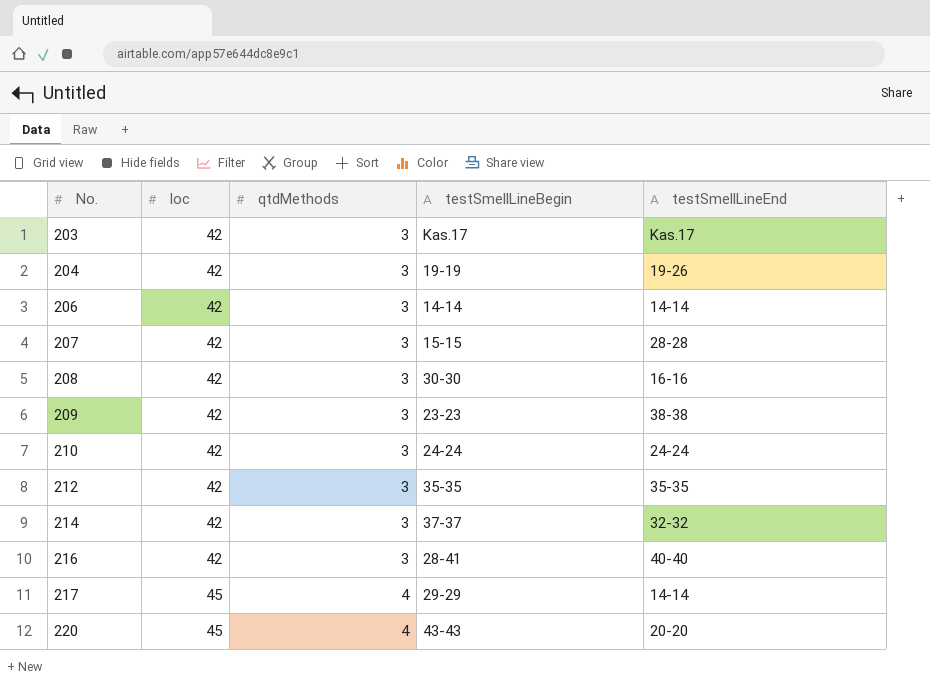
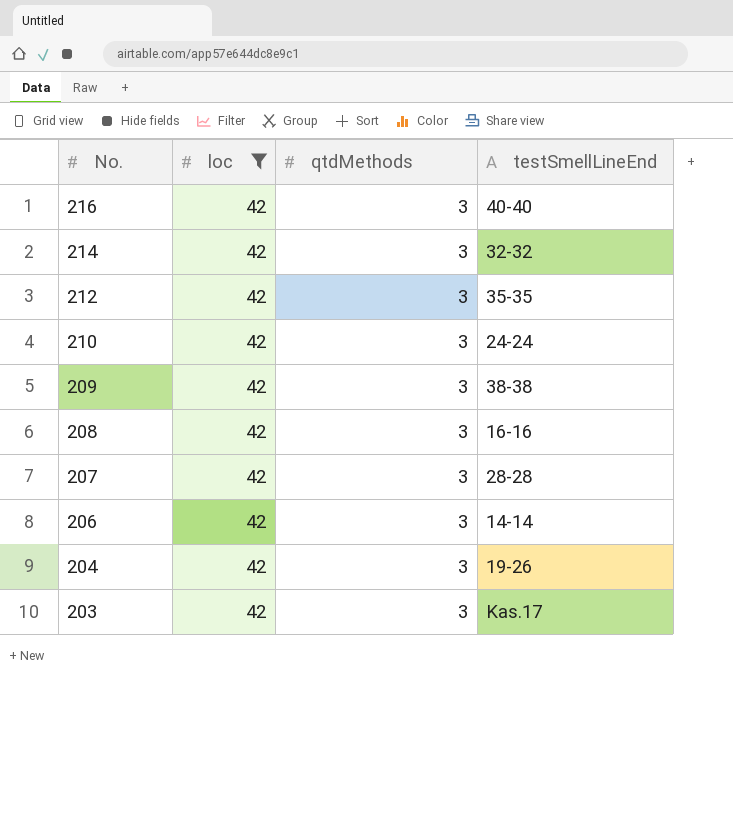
filter: none -> loc = 42
row order: No. ascending -> No. descending
column testSmellLineBegin | position: 4 -> none

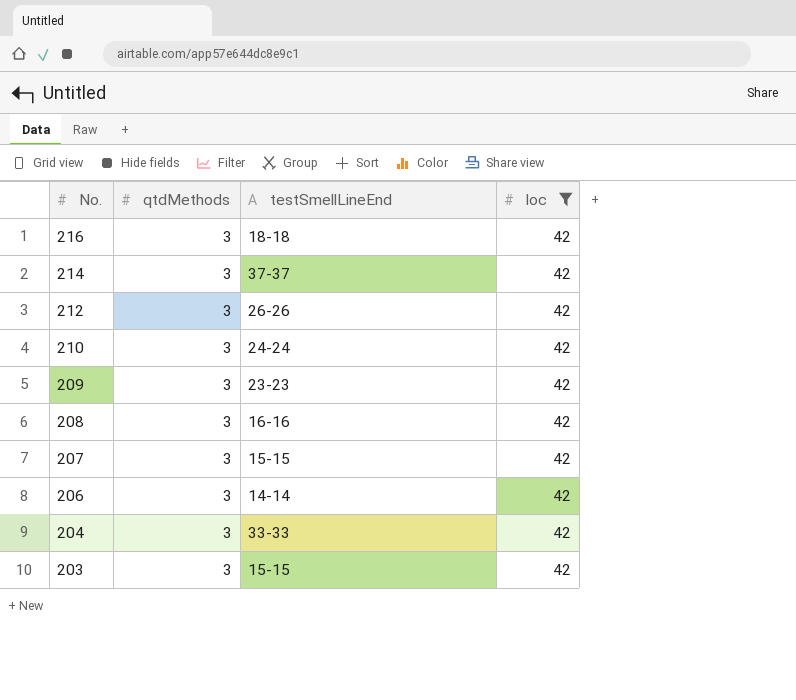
column loc | position: 2 -> 4
216 | testSmellLineEnd: 40-40 -> 18-18
214 | testSmellLineEnd: 32-32 -> 37-37
212 | testSmellLineEnd: 35-35 -> 26-26
209 | testSmellLineEnd: 38-38 -> 23-23
207 | testSmellLineEnd: 28-28 -> 15-15
204 | testSmellLineEnd: 19-26 -> 33-33
203 | testSmellLineEnd: Kas.17 -> 15-15

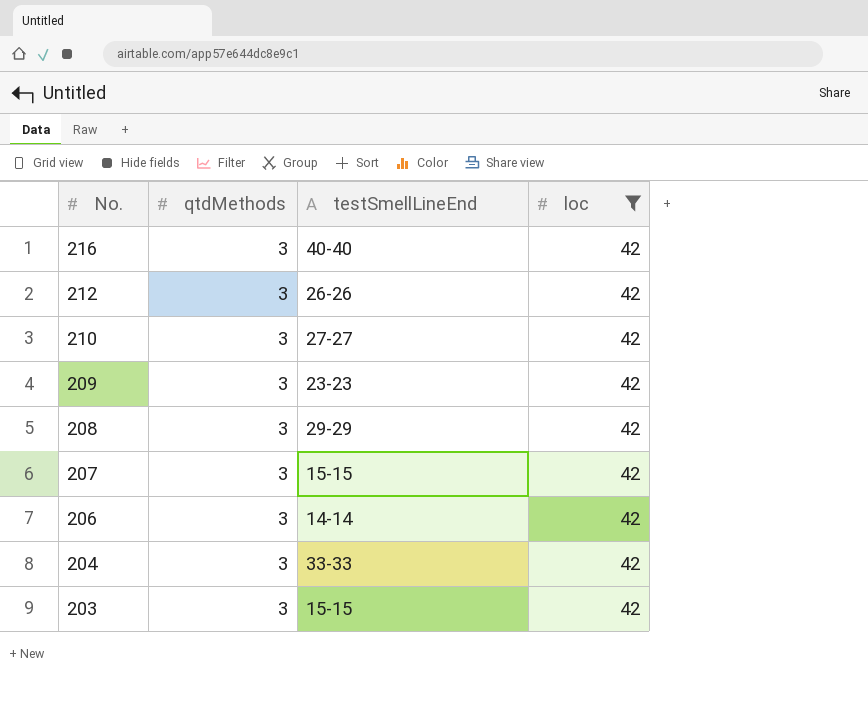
row 214: 3 | 37-37 | 42 -> none
216 | testSmellLineEnd: 18-18 -> 40-40
210 | testSmellLineEnd: 24-24 -> 27-27
208 | testSmellLineEnd: 16-16 -> 29-29

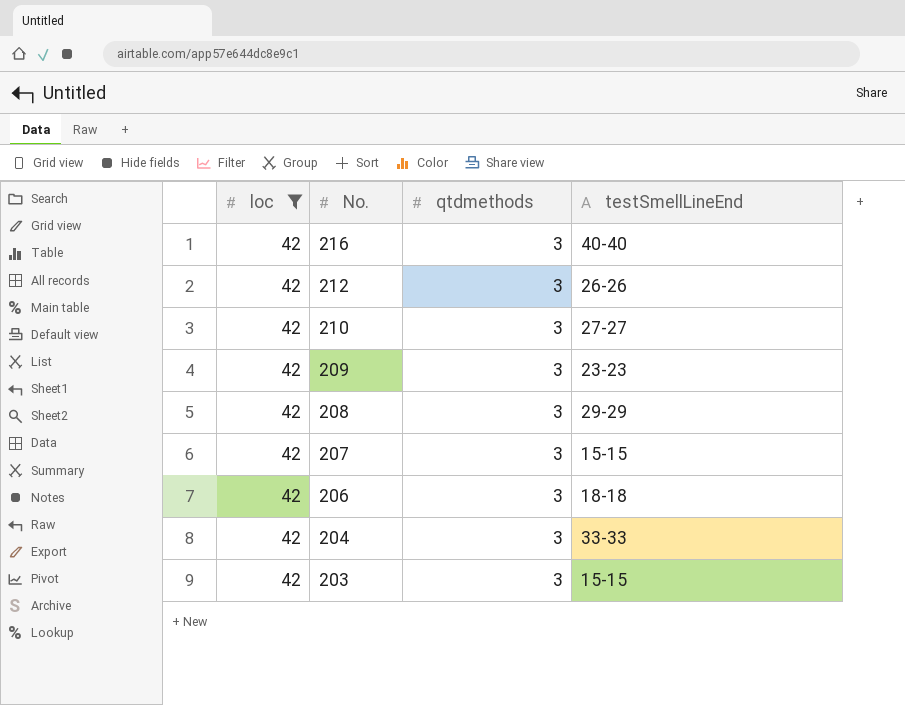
column loc | position: 4 -> 1
column name: qtdMethods -> qtdmethods
206 | testSmellLineEnd: 14-14 -> 18-18

